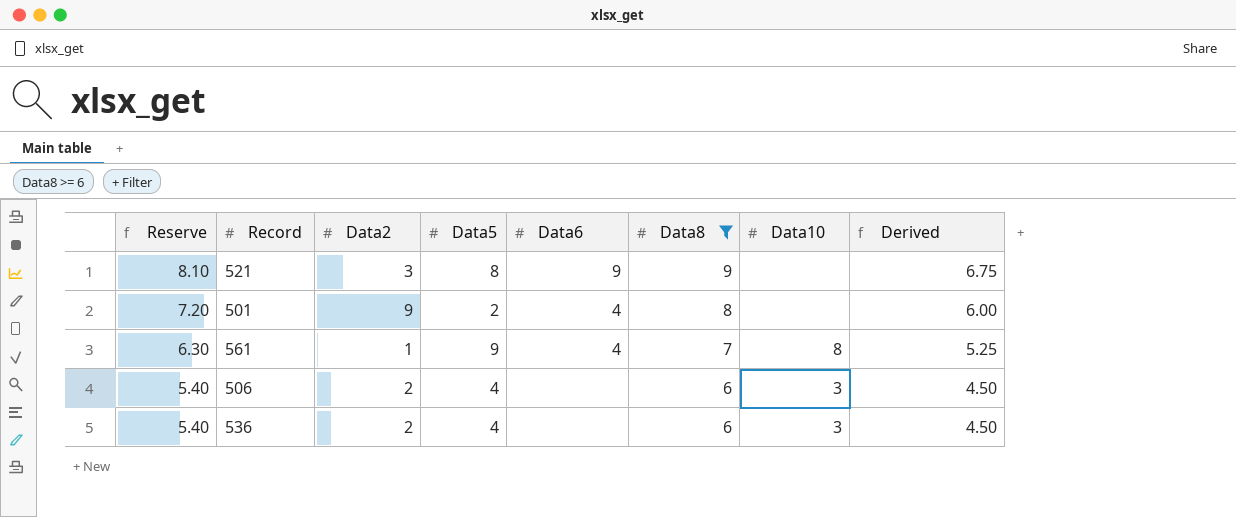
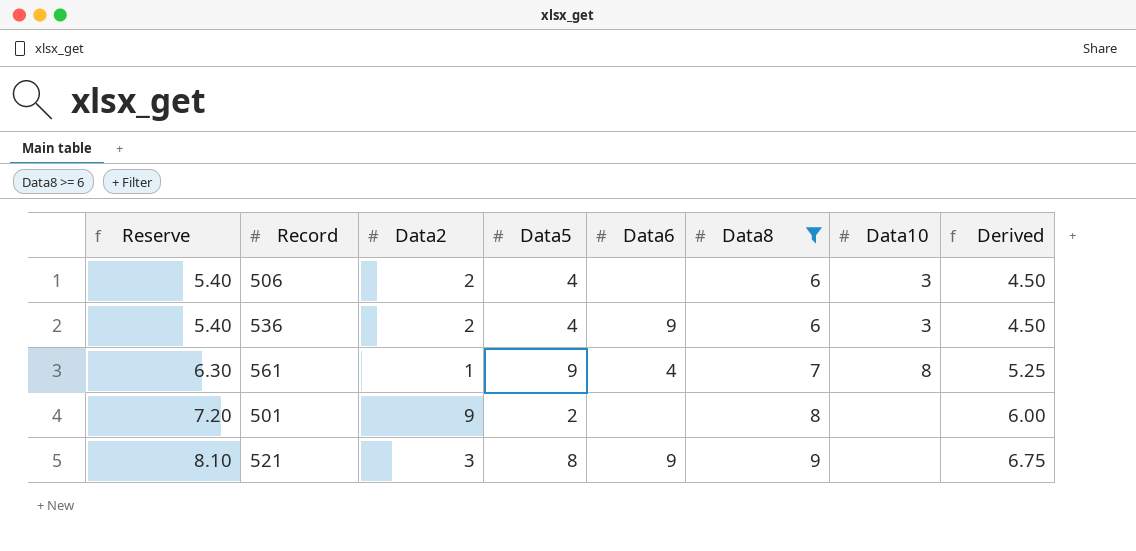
row order: Reserve descending -> Reserve ascending
536 | Data6: none -> 9
501 | Data6: 4 -> none

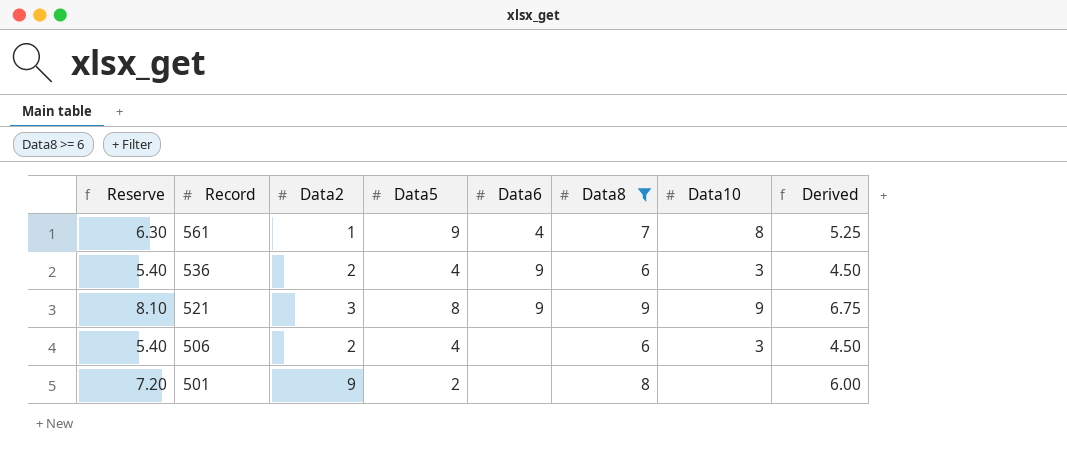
row order: Reserve ascending -> Record descending
521 | Data10: none -> 9

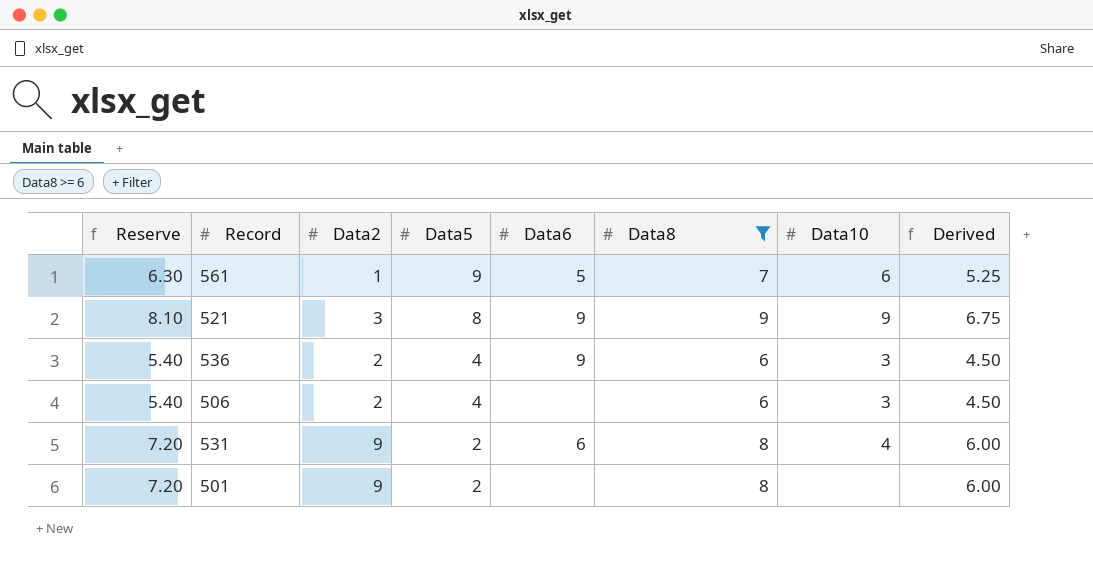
row order: Record descending -> Data5 descending
561 | Data6: 4 -> 5
561 | Data10: 8 -> 6
row 531: none -> 7.20 | 9 | 2 | 6 | 8 | 4 | 6.00

